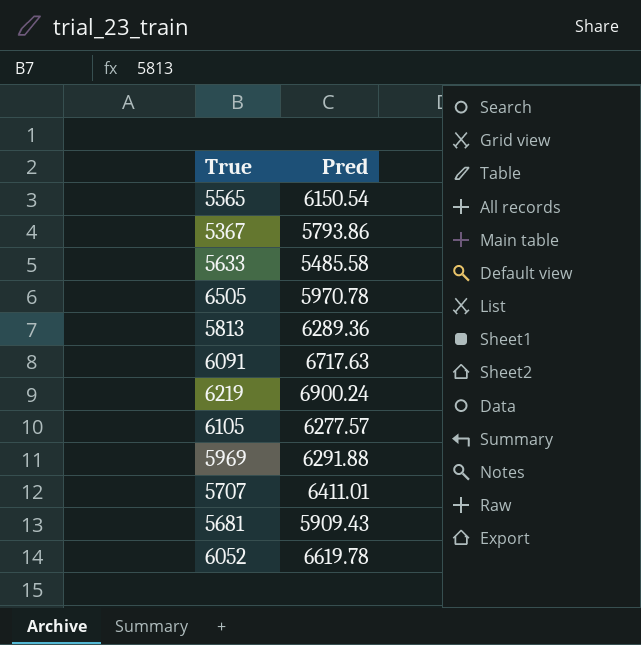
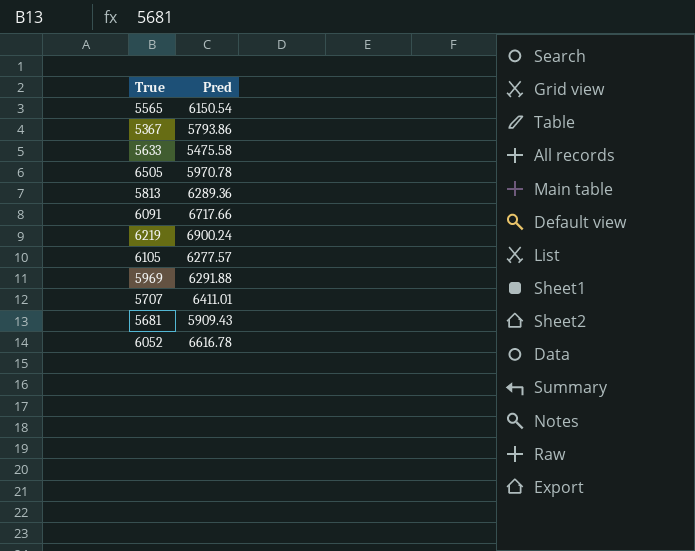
5633 | Pred: 5485.58 -> 5475.58
6091 | Pred: 6717.63 -> 6717.66
6052 | Pred: 6619.78 -> 6616.78

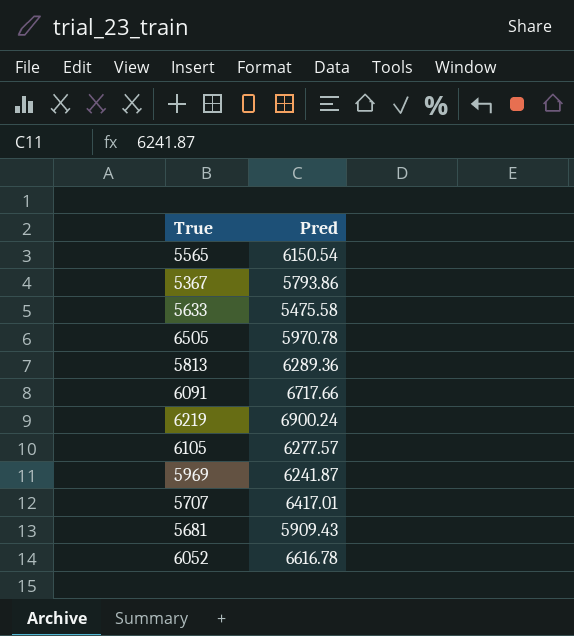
5969 | Pred: 6291.88 -> 6241.87
5707 | Pred: 6411.01 -> 6417.01

